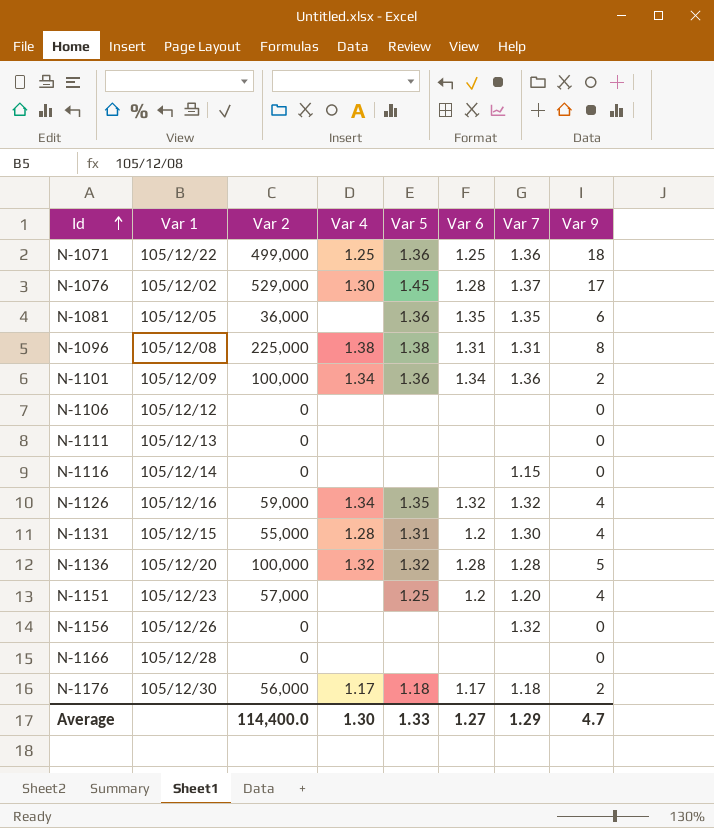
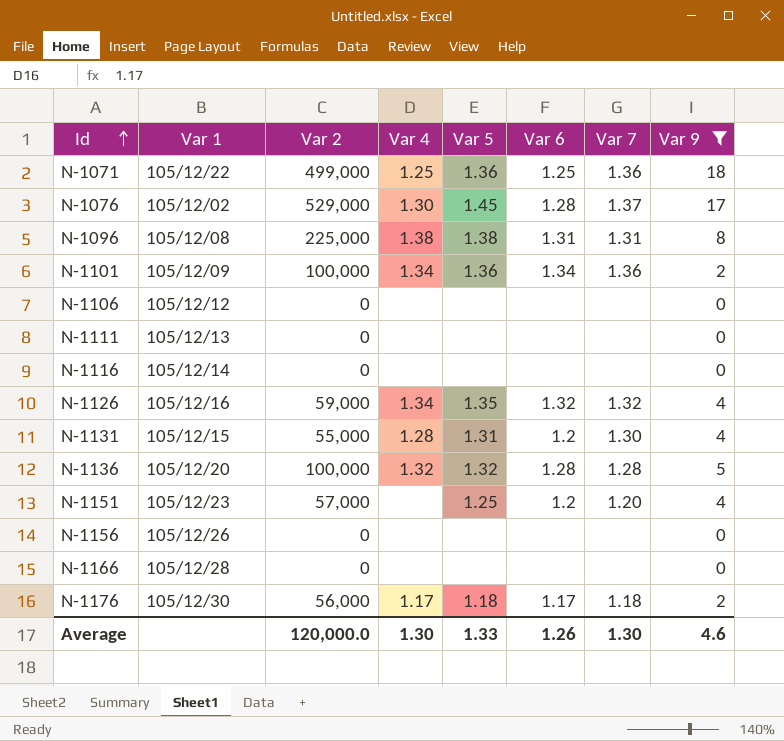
filter: none -> Var 9 != 6
N-1116 | Var 7: 1.15 -> none
N-1156 | Var 7: 1.32 -> none
Average | Var 2: 114,400.0 -> 120,000.0
Average | Var 6: 1.27 -> 1.26
Average | Var 7: 1.29 -> 1.30
Average | Var 9: 4.7 -> 4.6

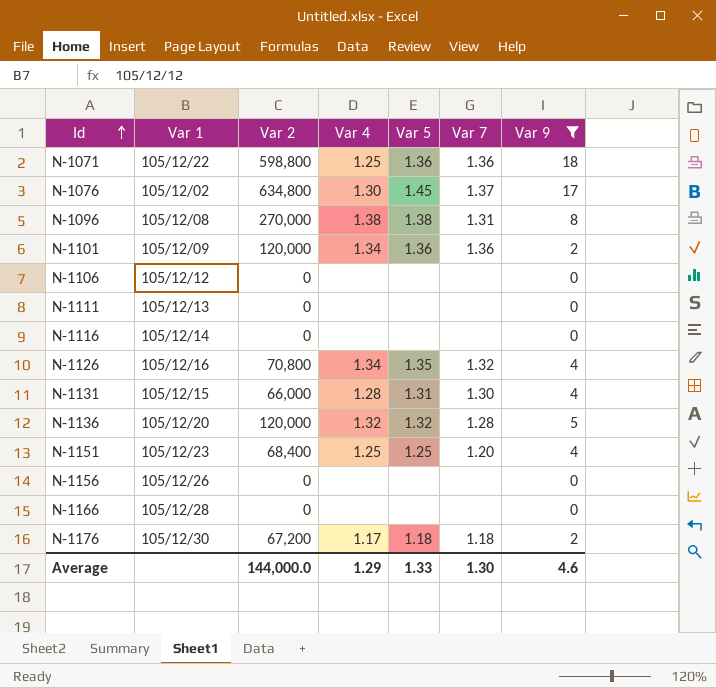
column Var 6 | position: 6 -> none
N-1071 | Var 2: 499,000 -> 598,800
N-1076 | Var 2: 529,000 -> 634,800
N-1096 | Var 2: 225,000 -> 270,000
N-1101 | Var 2: 100,000 -> 120,000
N-1126 | Var 2: 59,000 -> 70,800
N-1131 | Var 2: 55,000 -> 66,000
N-1136 | Var 2: 100,000 -> 120,000
N-1151 | Var 2: 57,000 -> 68,400
N-1151 | Var 4: none -> 1.25
N-1176 | Var 2: 56,000 -> 67,200
Average | Var 2: 120,000.0 -> 144,000.0
Average | Var 4: 1.30 -> 1.29

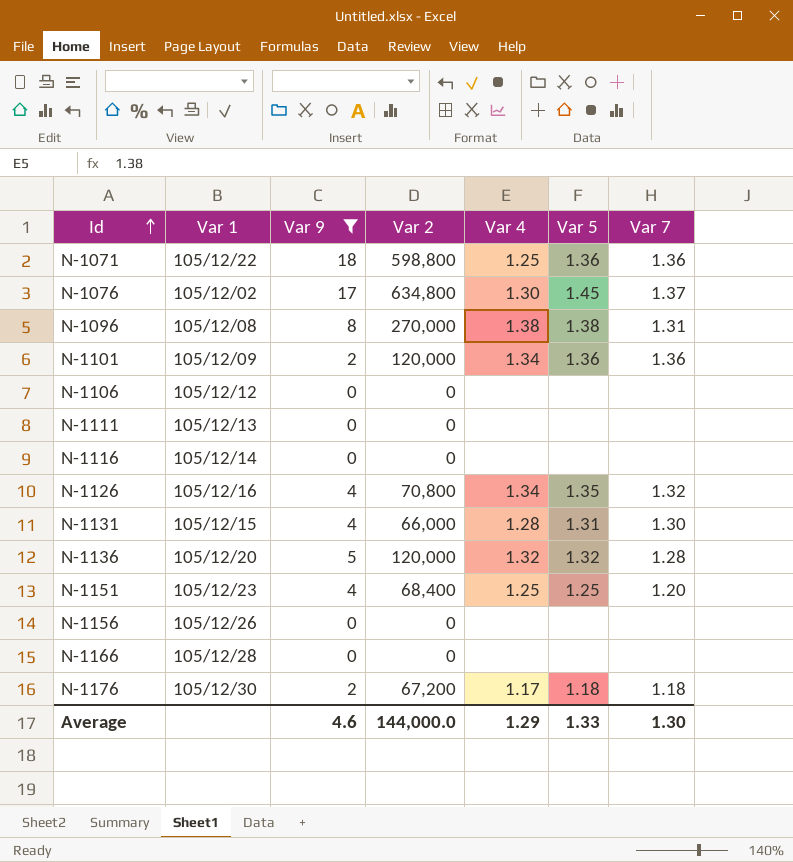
column Var 9 | position: 7 -> 3

